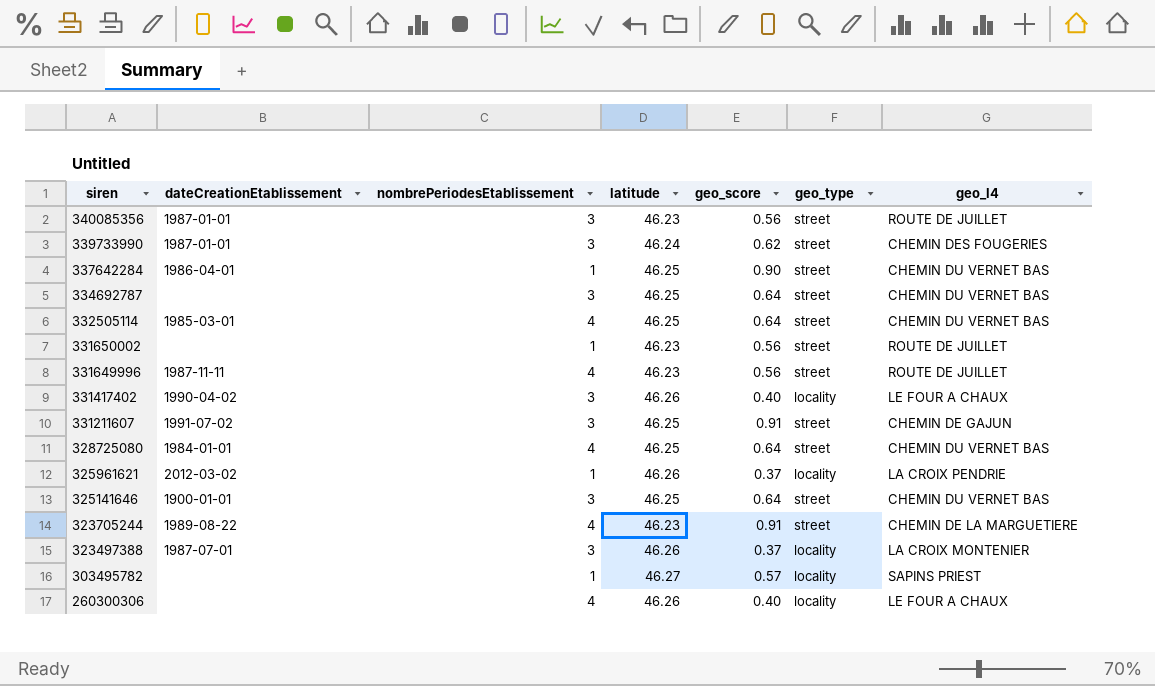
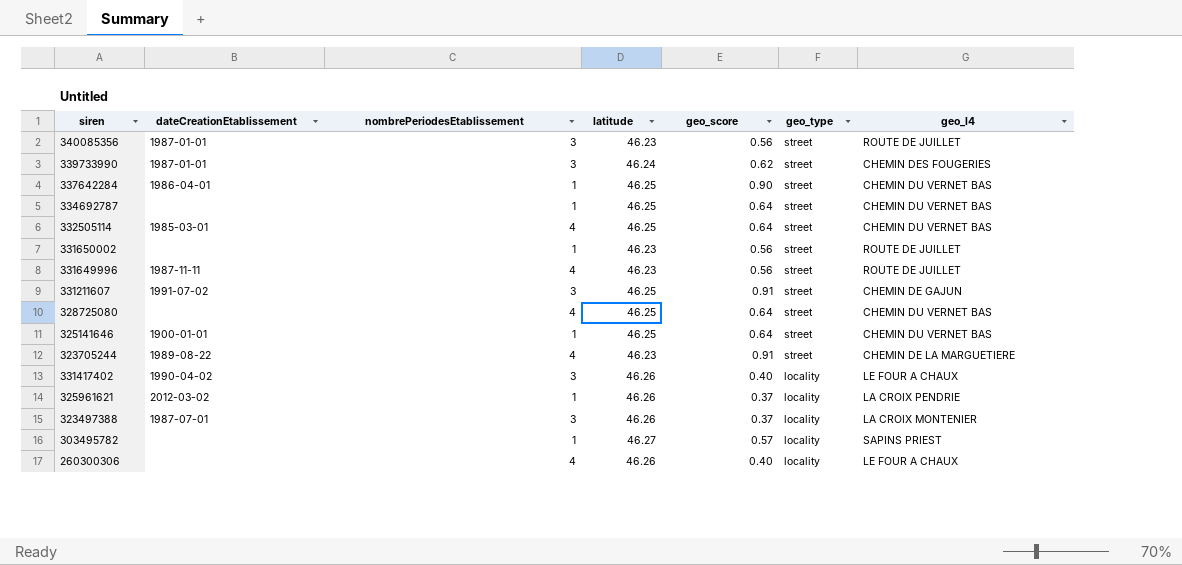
row order: siren descending -> geo_type descending
334692787 | nombrePeriodesEtablissement: 3 -> 1
328725080 | dateCreationEtablissement: 1984-01-01 -> none
325141646 | nombrePeriodesEtablissement: 3 -> 1

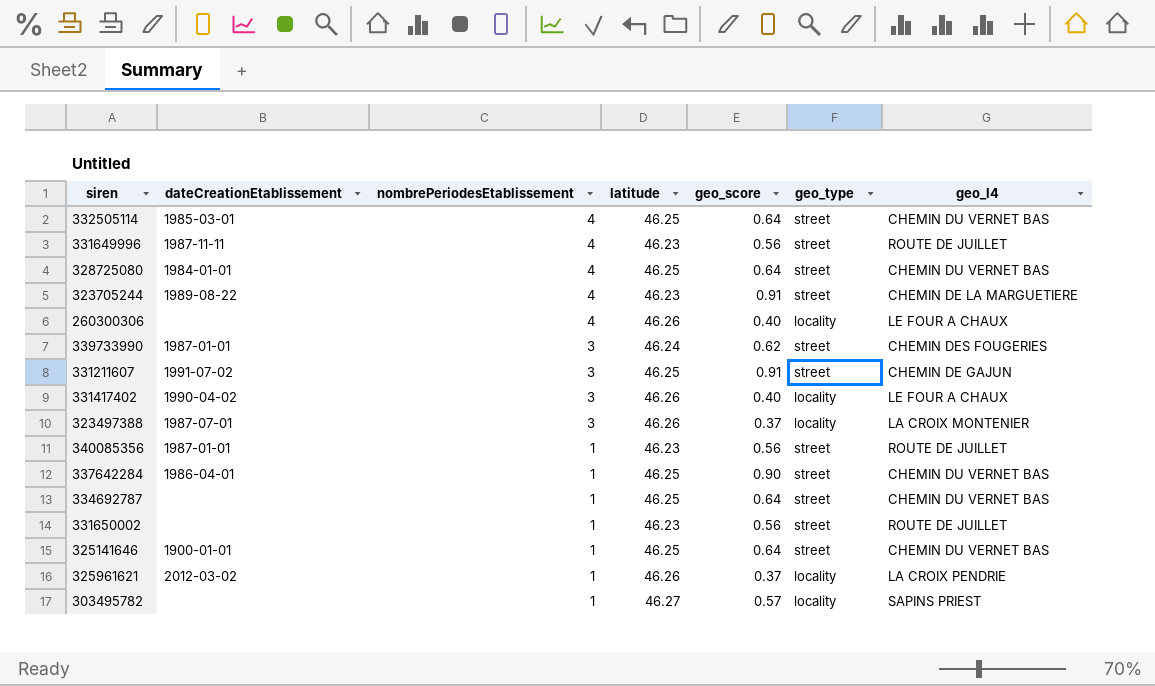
row order: geo_type descending -> nombrePeriodesEtablissement descending
328725080 | dateCreationEtablissement: none -> 1984-01-01
340085356 | nombrePeriodesEtablissement: 3 -> 1

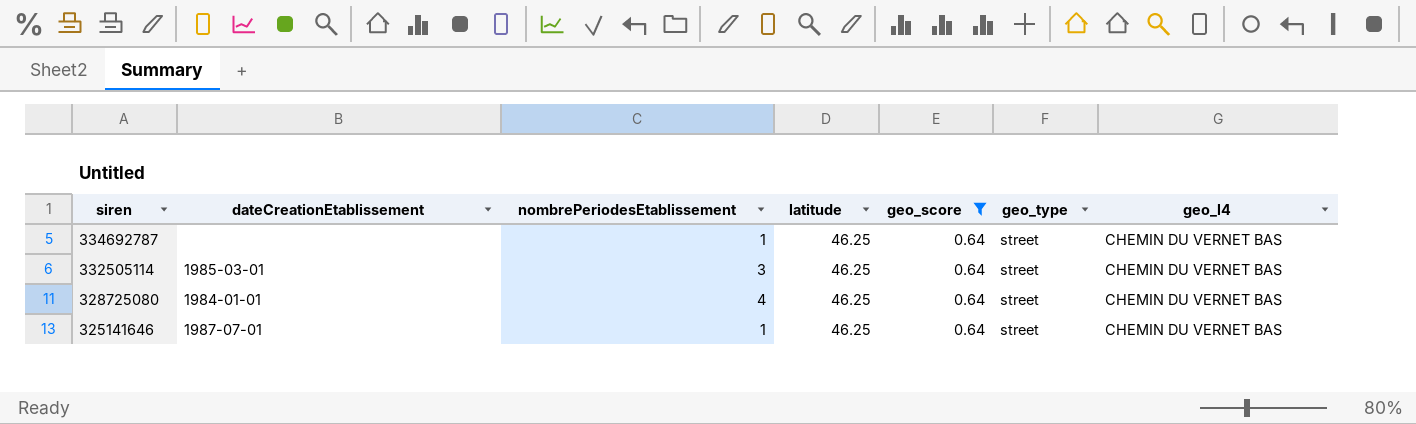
filter: none -> geo_score = 0.64
row order: nombrePeriodesEtablissement descending -> siren descending
332505114 | nombrePeriodesEtablissement: 4 -> 3
325141646 | dateCreationEtablissement: 1900-01-01 -> 1987-07-01

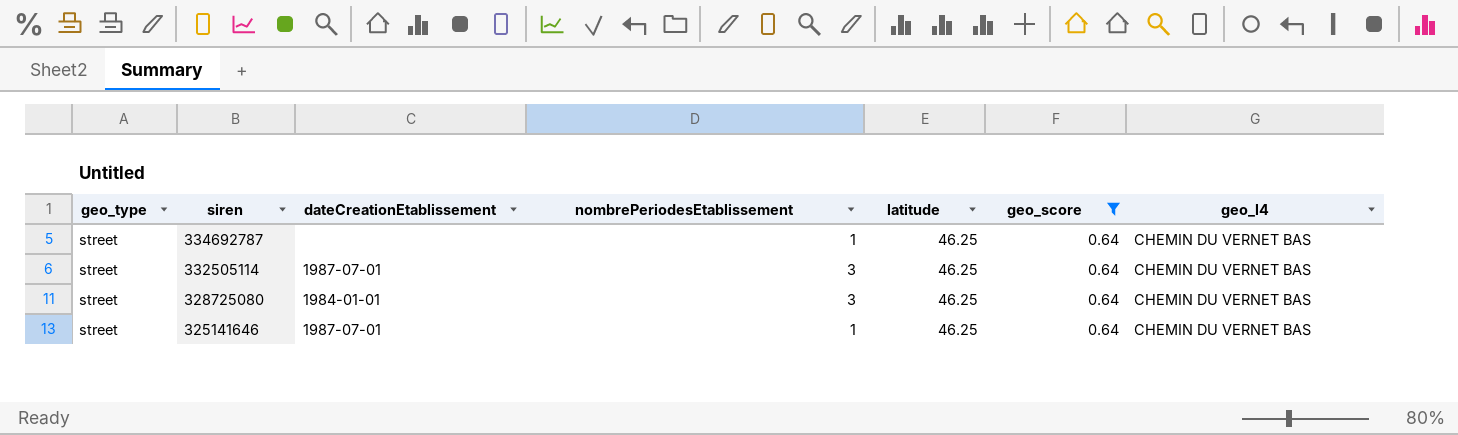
column geo_type | position: 6 -> 1
332505114 | dateCreationEtablissement: 1985-03-01 -> 1987-07-01
328725080 | nombrePeriodesEtablissement: 4 -> 3

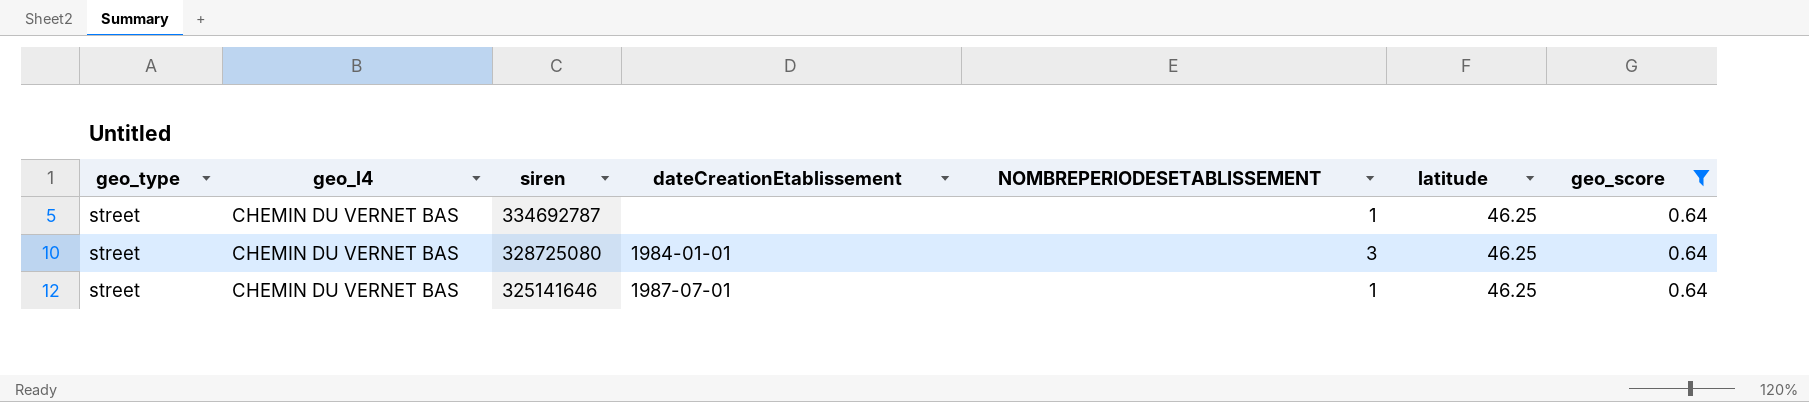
column geo_l4 | position: 7 -> 2
column name: nombrePeriodesEtablissement -> NOMBREPERIODESETABLISSEMENT
row 332505114: street | 1987-07-01 | 3 | 46.25 | 0.64 | CHEMIN DU VERNET BAS -> none

